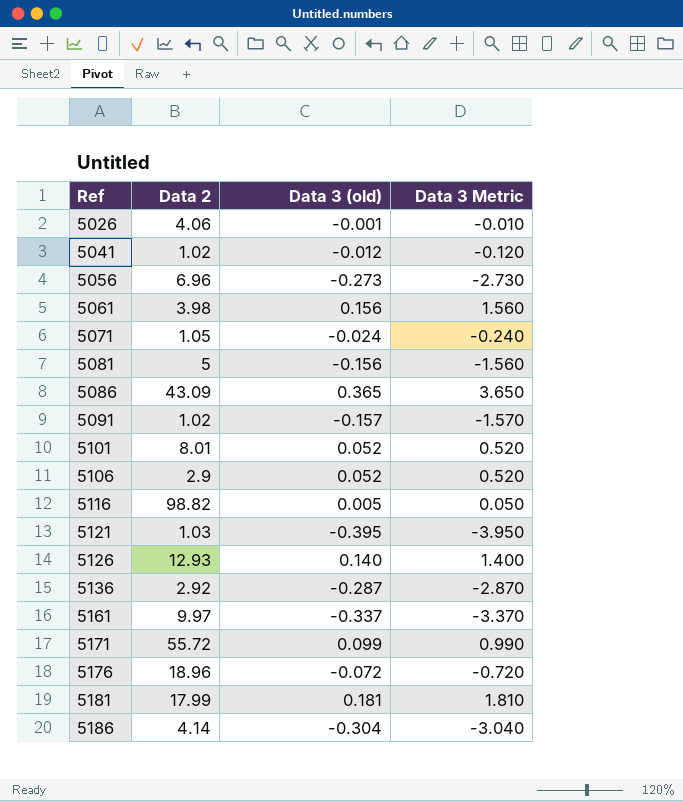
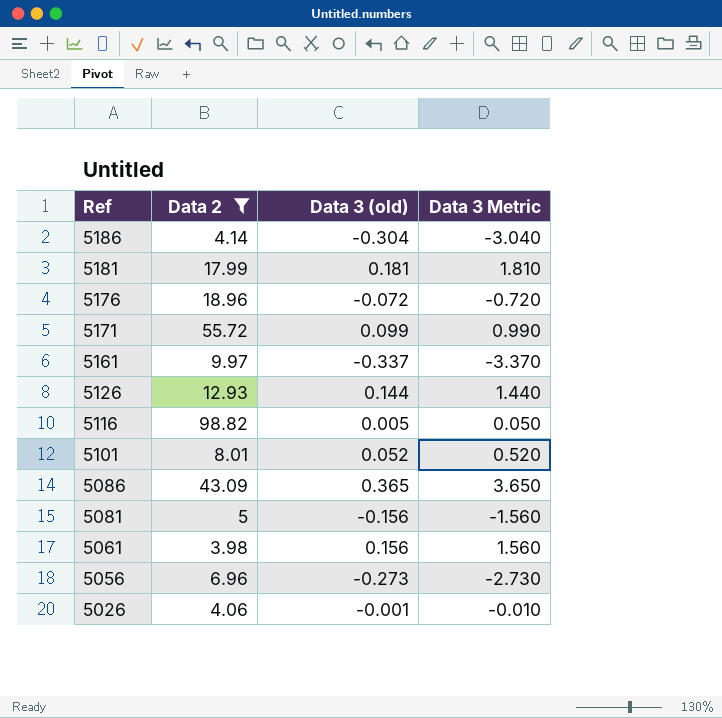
filter: none -> Data 2 >= 3.98
row order: Ref ascending -> Ref descending
5126 | Data 3 (old): 0.140 -> 0.144
5126 | Data 3 Metric: 1.400 -> 1.440

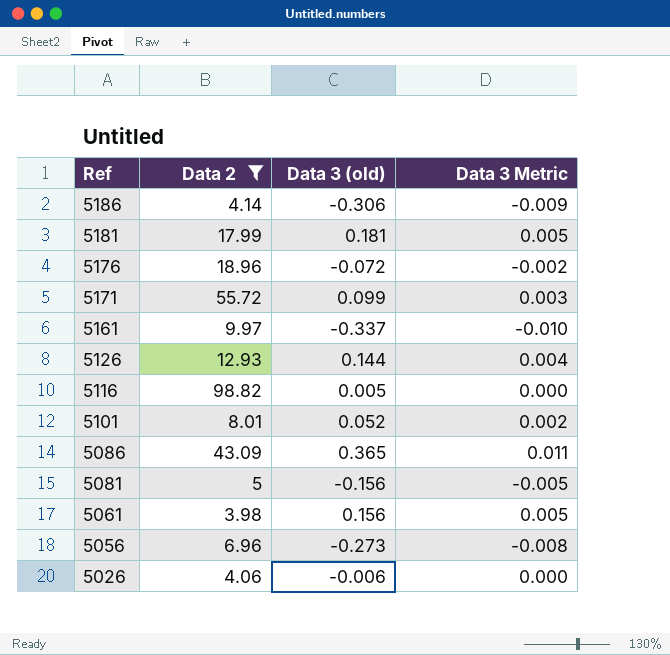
column Data 3 Metric | formula: [Data 3 (old)] * 10 -> [Data 3 (old)] * 0.03
5186 | Data 3 (old): -0.304 -> -0.306
5026 | Data 3 (old): -0.001 -> -0.006

